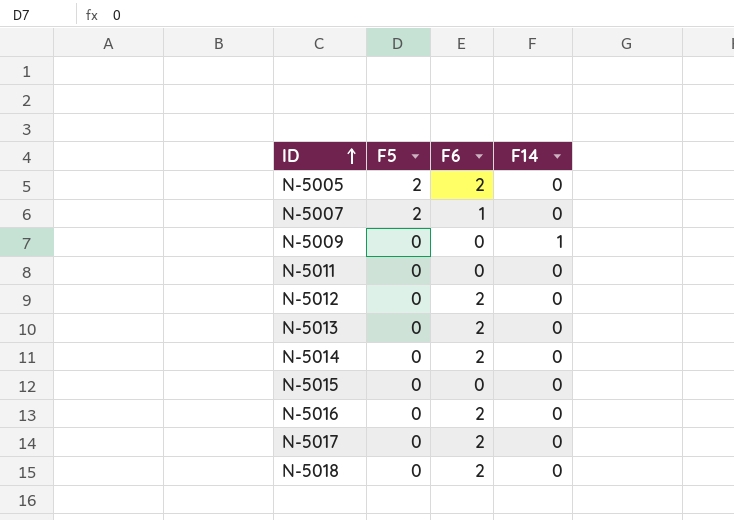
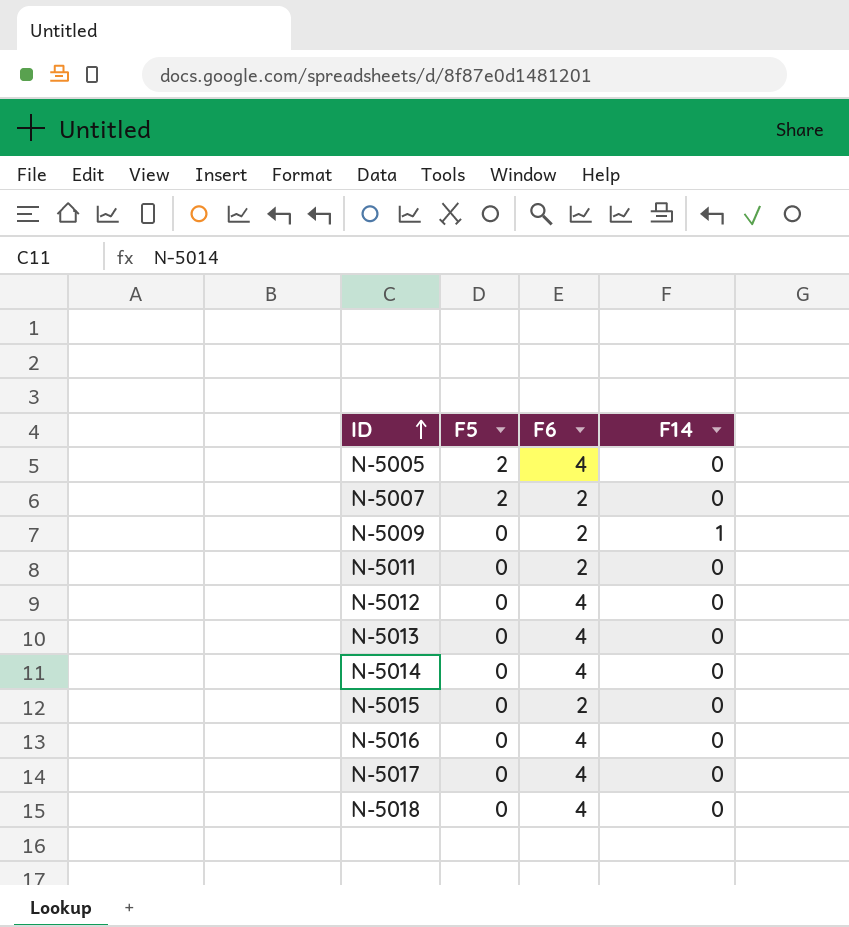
N-5005 | F6: 2 -> 4
N-5007 | F6: 1 -> 2
N-5009 | F6: 0 -> 2
N-5011 | F6: 0 -> 2
N-5012 | F6: 2 -> 4
N-5013 | F6: 2 -> 4
N-5014 | F6: 2 -> 4
N-5015 | F6: 0 -> 2
N-5016 | F6: 2 -> 4
N-5017 | F6: 2 -> 4
N-5018 | F6: 2 -> 4

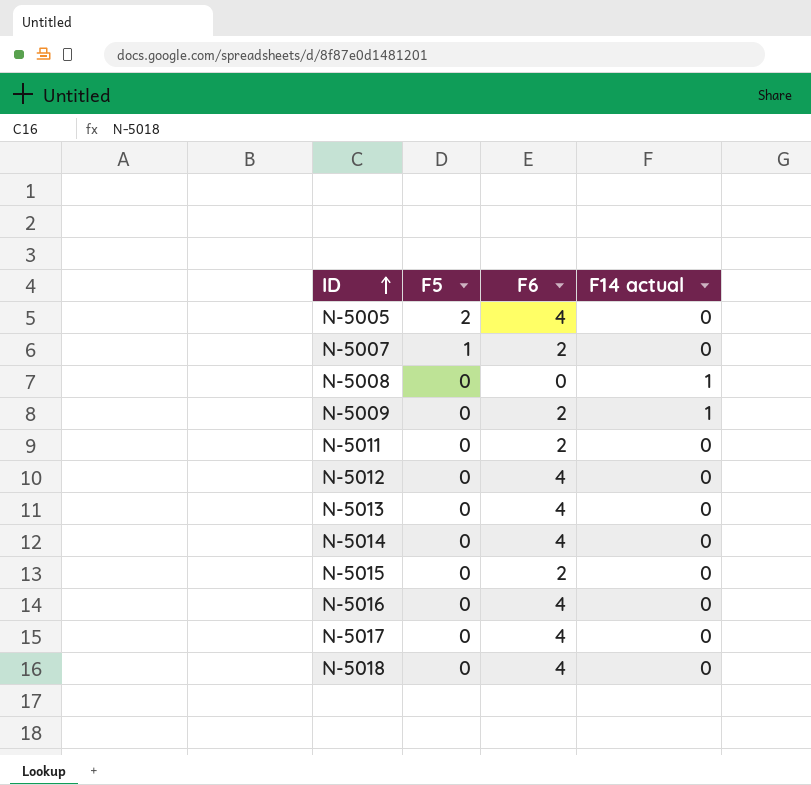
column name: F14 -> F14 actual
N-5007 | F5: 2 -> 1
row N-5008: none -> 0 | 0 | 1

